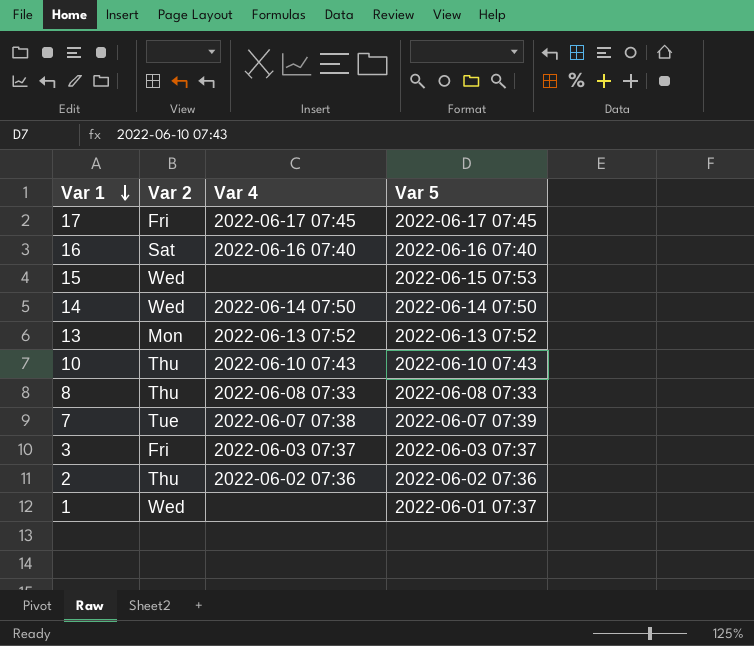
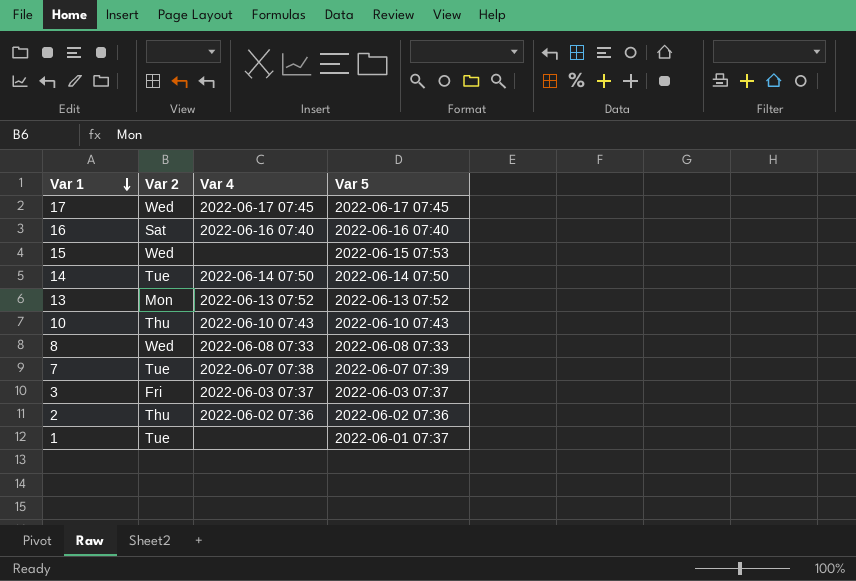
17 | Var 2: Fri -> Wed
14 | Var 2: Wed -> Tue
8 | Var 2: Thu -> Wed
1 | Var 2: Wed -> Tue

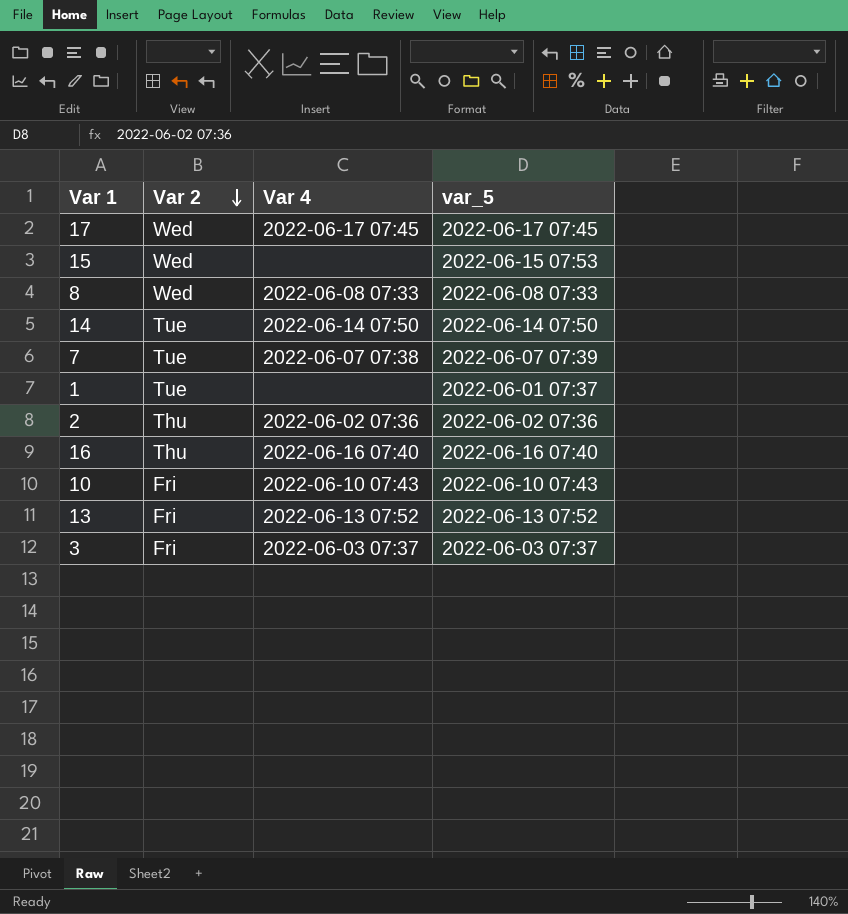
row order: Var 1 descending -> Var 2 descending
column name: Var 5 -> var_5
16 | Var 2: Sat -> Thu
10 | Var 2: Thu -> Fri
13 | Var 2: Mon -> Fri

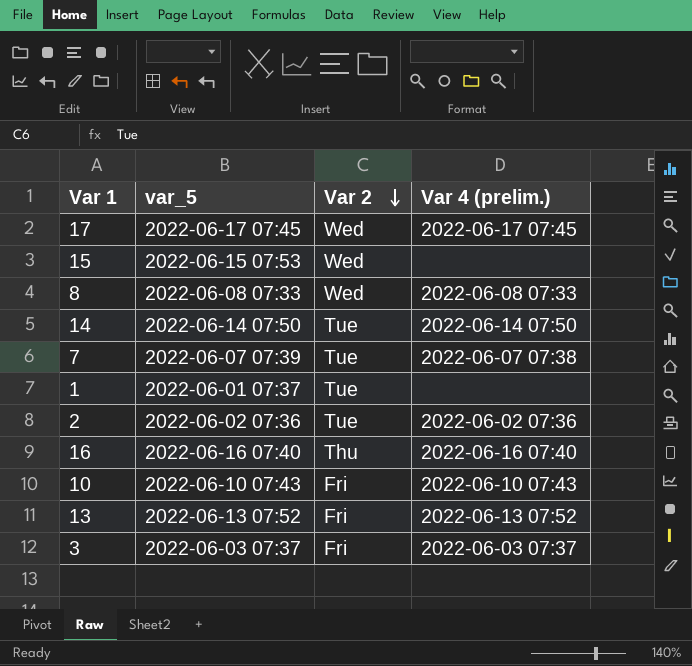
column var_5 | position: 4 -> 2
column name: Var 4 -> Var 4 (prelim.)
2 | Var 2: Thu -> Tue

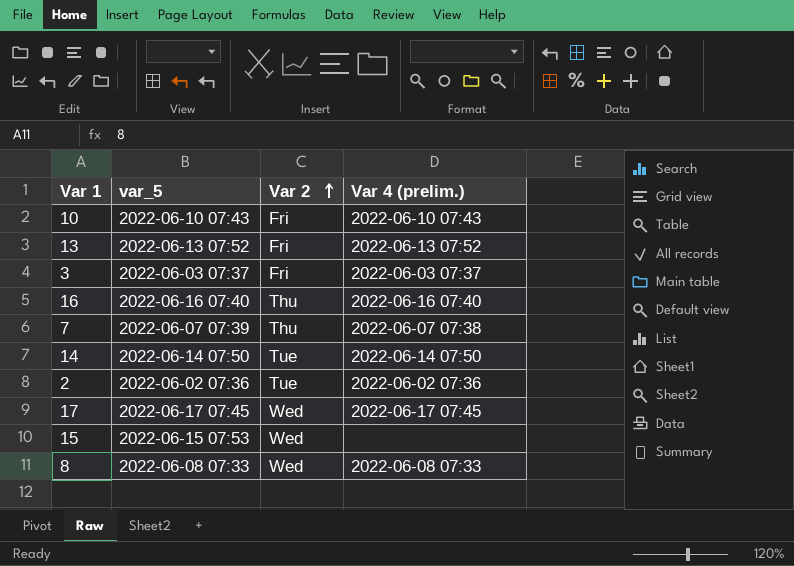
row order: Var 2 descending -> Var 2 ascending
row 1: 2022-06-01 07:37 | Tue | none -> none
7 | Var 2: Tue -> Thu

